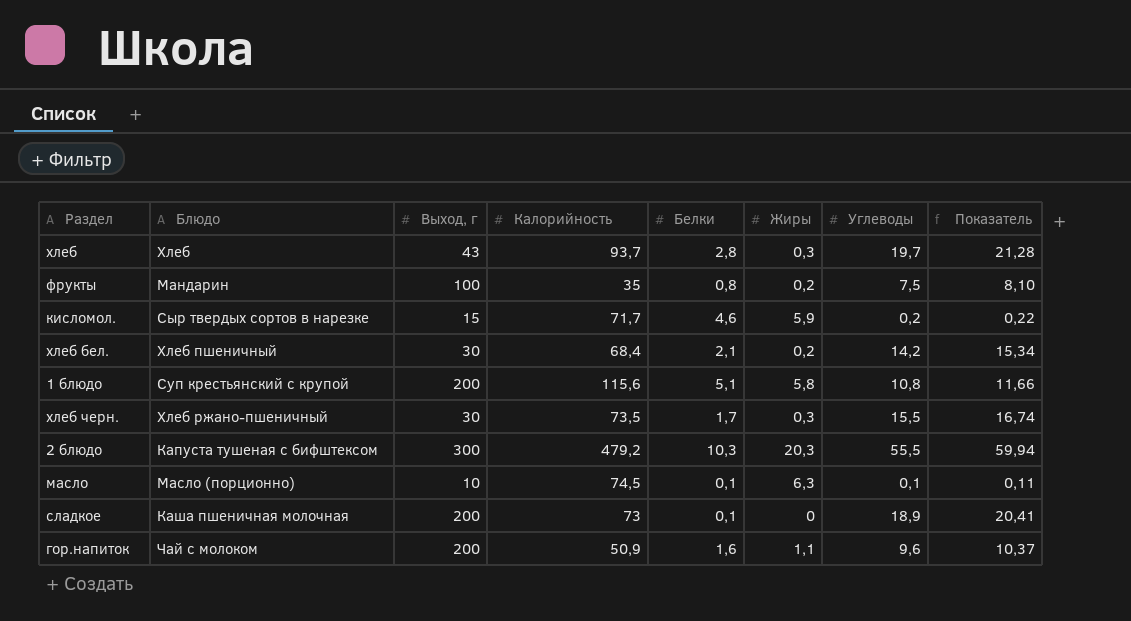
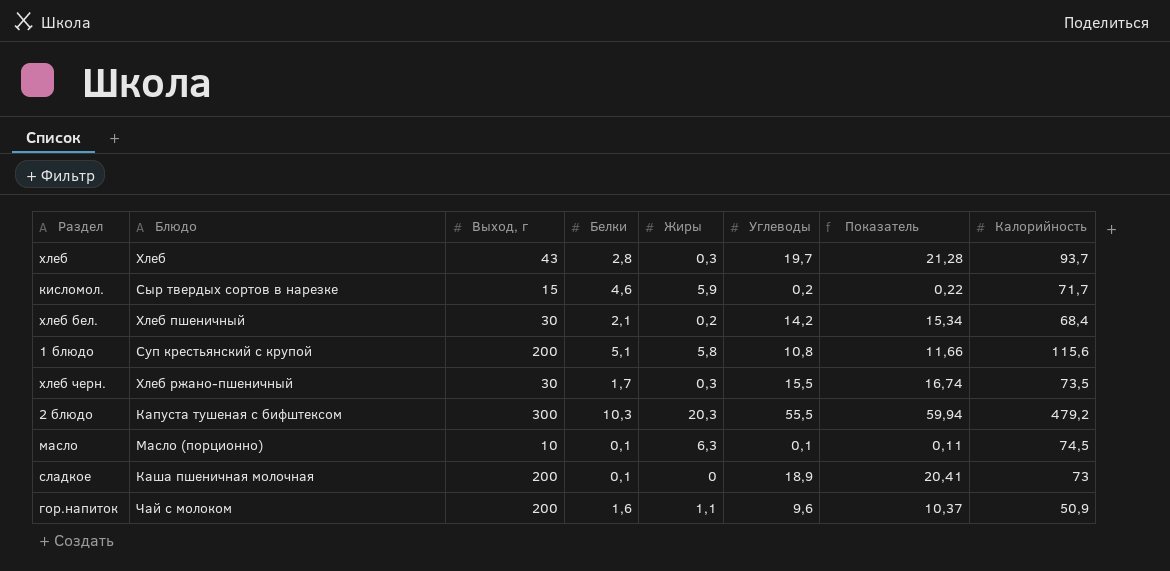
column Калорийность | position: 4 -> 8
row фрукты: Мандарин | 100 | 35 | 0,8 | 0,2 | 7,5 | 8,10 -> none

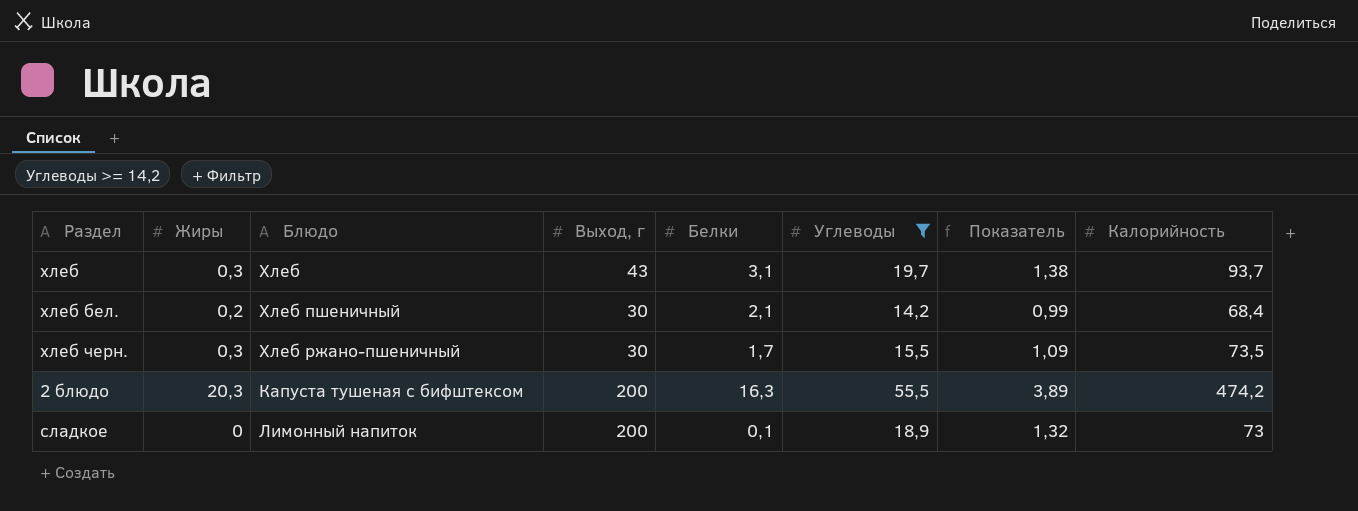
filter: none -> Углеводы >= 14,2
column Жиры | position: 5 -> 2
column Показатель | formula: [Углеводы] * 1,08 -> [Углеводы] * 0,07
хлеб | Белки: 2,8 -> 3,1
2 блюдо | Выход, г: 300 -> 200
2 блюдо | Белки: 10,3 -> 16,3
2 блюдо | Калорийность: 479,2 -> 474,2
сладкое | Блюдо: Каша пшеничная молочная -> Лимонный напиток

